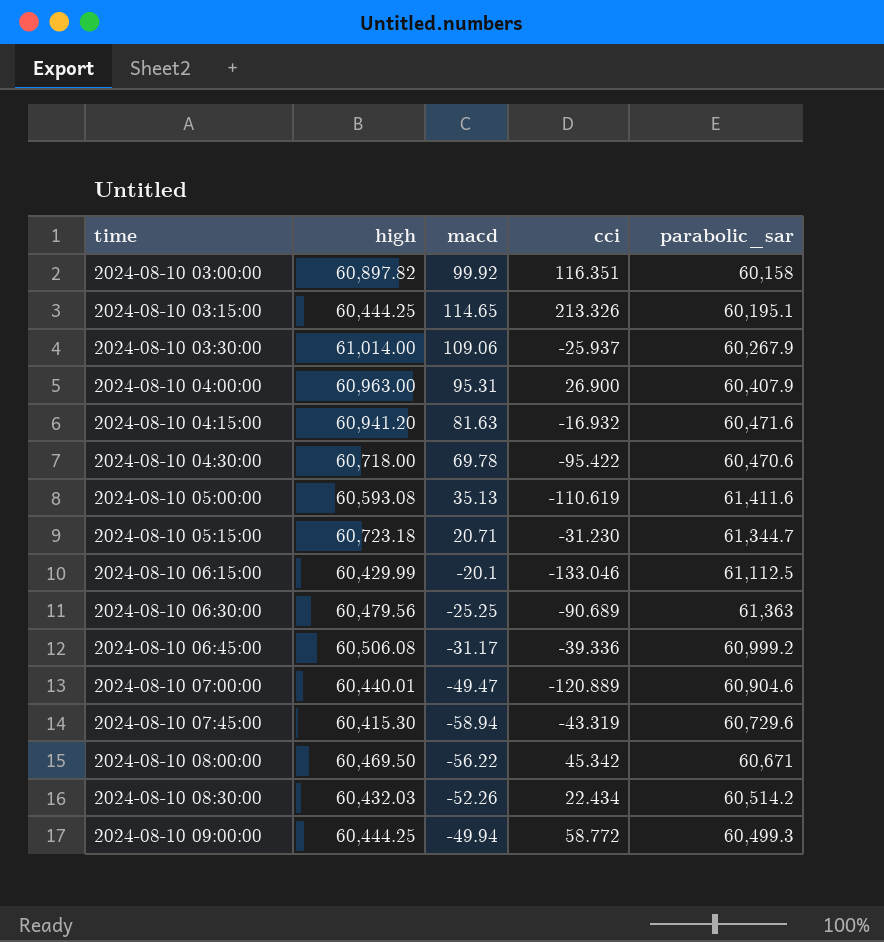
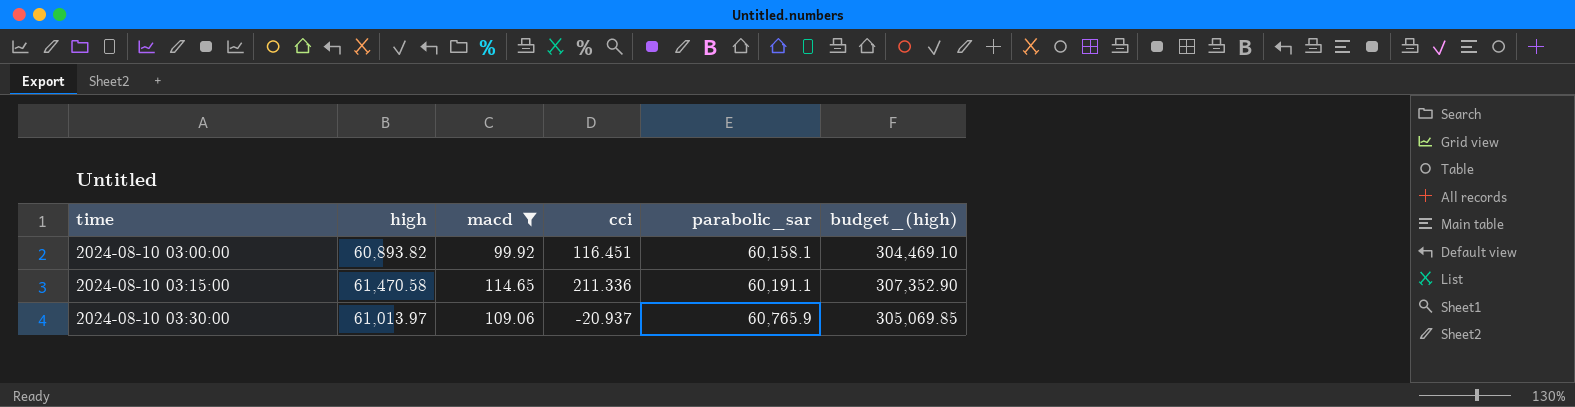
filter: none -> macd >= 99.92
column budget_(high) | formula: none -> [high] * 5
2024-08-10 03:00:00 | high: 60,897.82 -> 60,893.82
2024-08-10 03:00:00 | cci: 116.351 -> 116.451
2024-08-10 03:00:00 | parabolic_sar: 60,158 -> 60,158.1
2024-08-10 03:15:00 | high: 60,444.25 -> 61,470.58
2024-08-10 03:15:00 | cci: 213.326 -> 211.336
2024-08-10 03:15:00 | parabolic_sar: 60,195.1 -> 60,191.1
2024-08-10 03:30:00 | high: 61,014.00 -> 61,013.97
2024-08-10 03:30:00 | cci: -25.937 -> -20.937
2024-08-10 03:30:00 | parabolic_sar: 60,267.9 -> 60,765.9

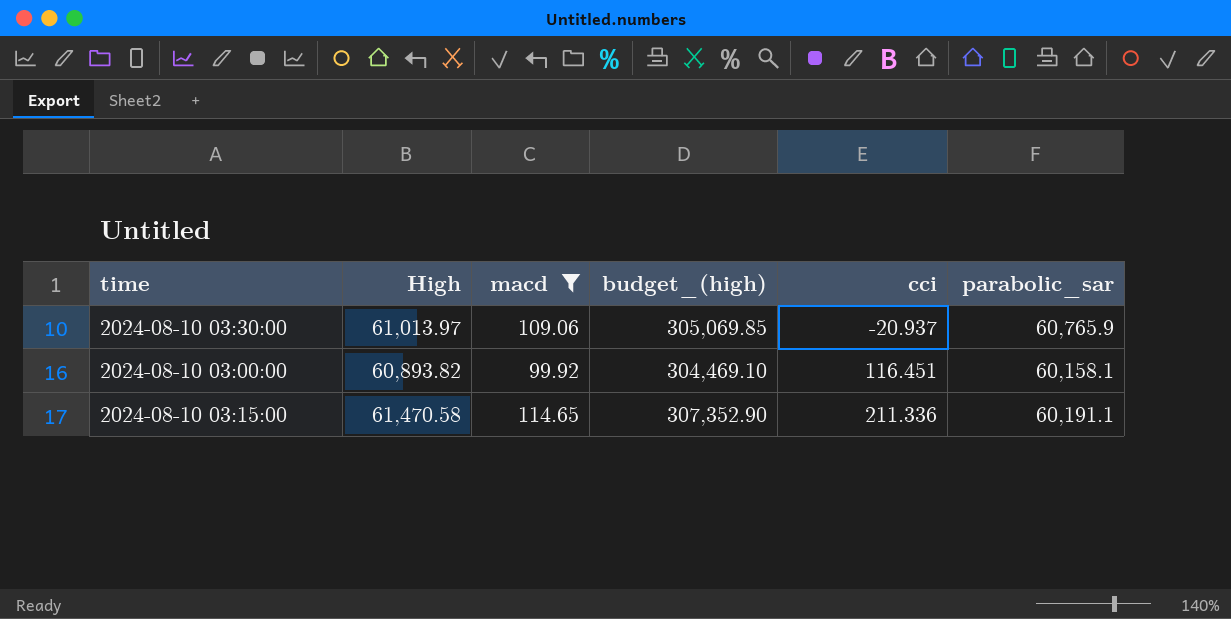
row order: time ascending -> cci ascending
column name: high -> High
column budget_(high) | position: 6 -> 4

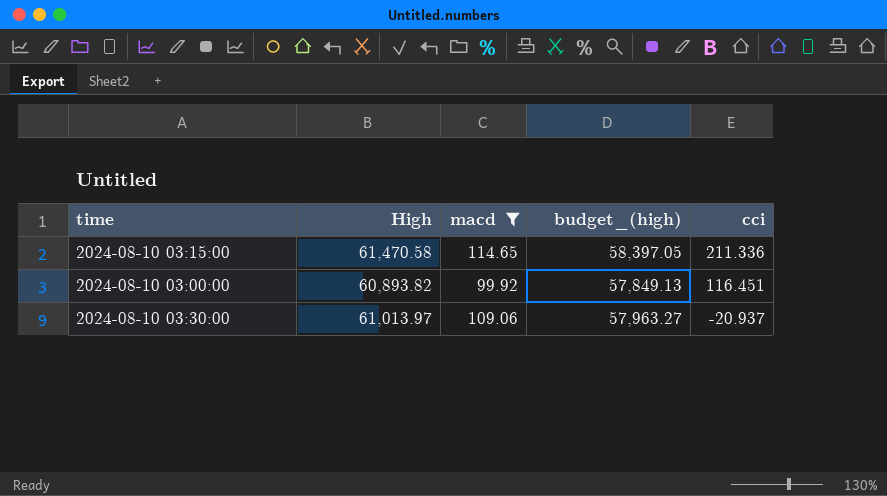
row order: cci ascending -> cci descending
column parabolic_sar | position: 6 -> none
column budget_(high) | formula: [High] * 5 -> [High] * 0.95

